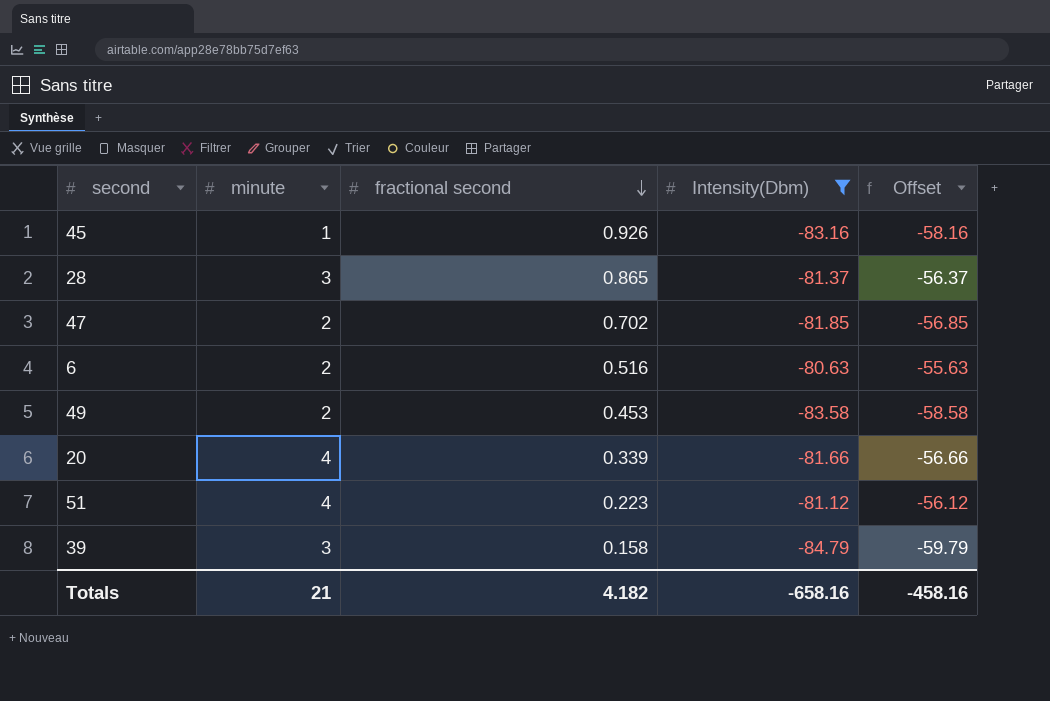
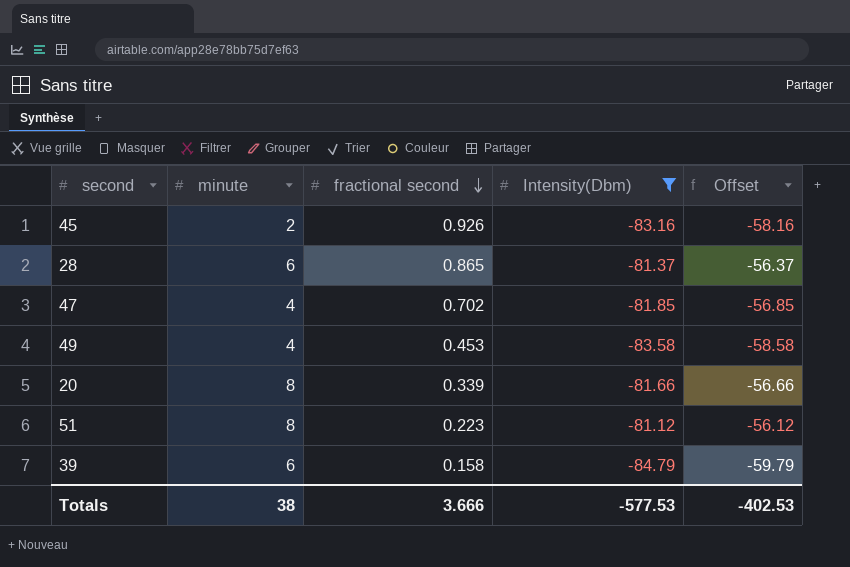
row 6: 2 | 0.516 | -80.63 | -55.63 -> none
45 | minute: 1 -> 2
28 | minute: 3 -> 6
47 | minute: 2 -> 4
49 | minute: 2 -> 4
20 | minute: 4 -> 8
51 | minute: 4 -> 8
39 | minute: 3 -> 6
Totals | minute: 21 -> 38
Totals | fractional second: 4.182 -> 3.666
Totals | Intensity(Dbm): -658.16 -> -577.53
Totals | Offset: -458.16 -> -402.53

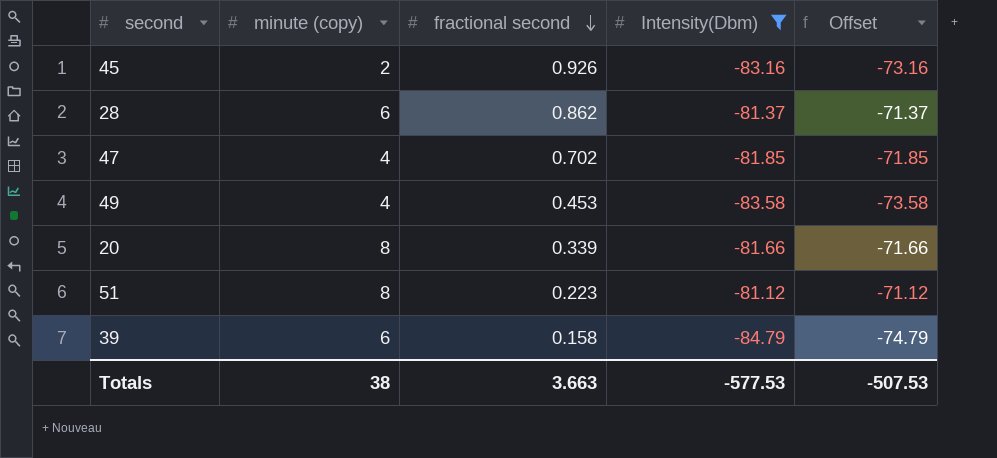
column name: minute -> minute (copy)
column Offset | formula: [Intensity(Dbm)] + 25 -> [Intensity(Dbm)] + 10
28 | fractional second: 0.865 -> 0.862
Totals | fractional second: 3.666 -> 3.663
Totals | Offset: -402.53 -> -507.53

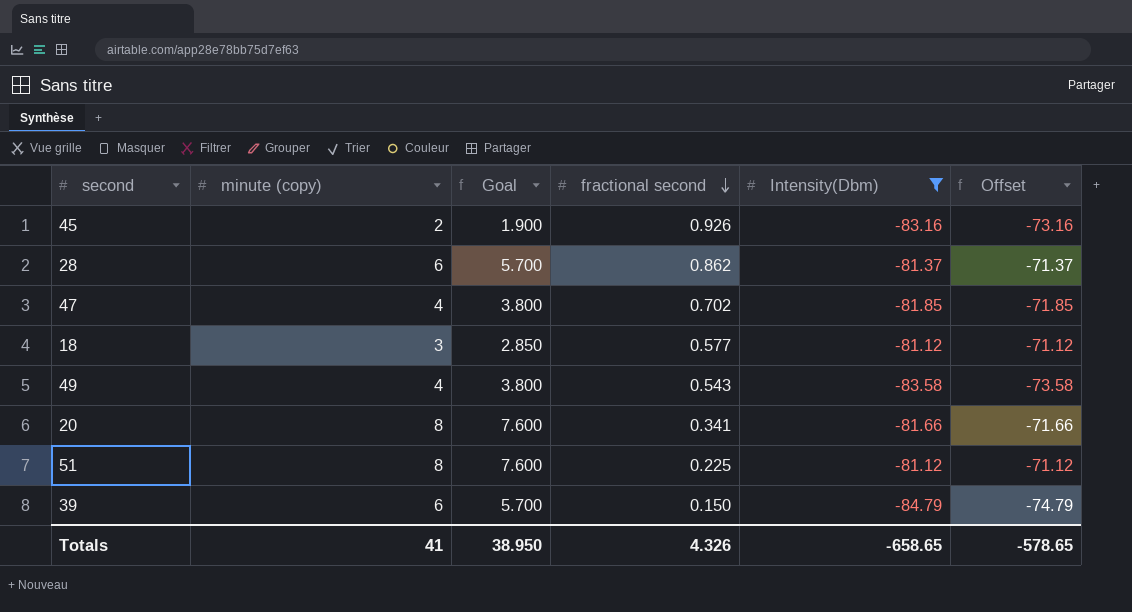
column Goal | formula: none -> [minute (copy)] * 0.95
row 18: none -> 3 | 2.850 | 0.577 | -81.12 | -71.12
49 | fractional second: 0.453 -> 0.543
20 | fractional second: 0.339 -> 0.341
51 | fractional second: 0.223 -> 0.225
39 | fractional second: 0.158 -> 0.150
Totals | minute (copy): 38 -> 41
Totals | fractional second: 3.663 -> 4.326
Totals | Intensity(Dbm): -577.53 -> -658.65
Totals | Offset: -507.53 -> -578.65

